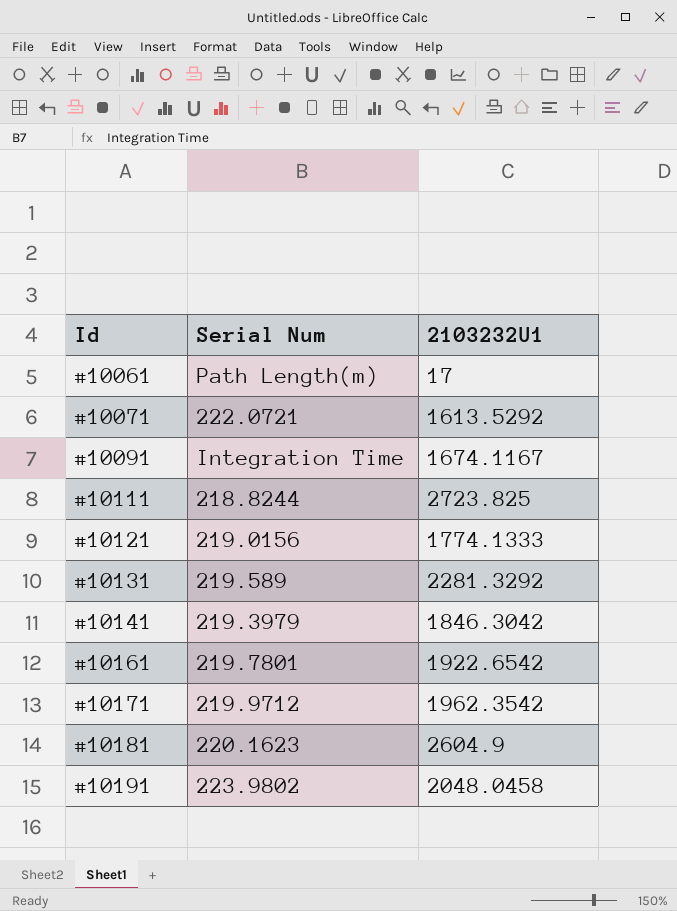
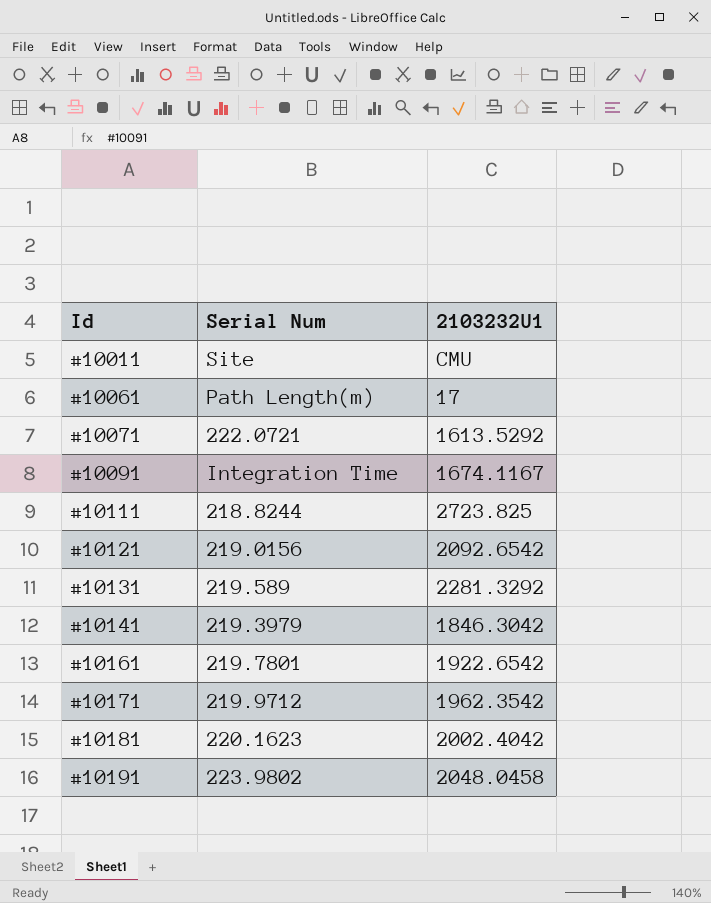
row #10011: none -> Site | CMU
#10121 | 2103232U1: 1774.1333 -> 2092.6542
#10181 | 2103232U1: 2604.9 -> 2002.4042

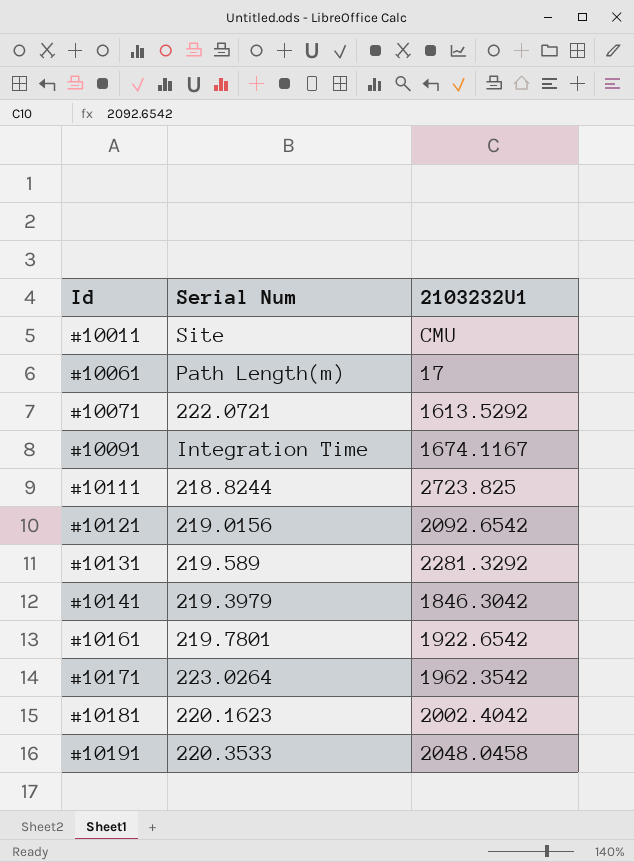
#10171 | Serial Num: 219.9712 -> 223.0264
#10191 | Serial Num: 223.9802 -> 220.3533

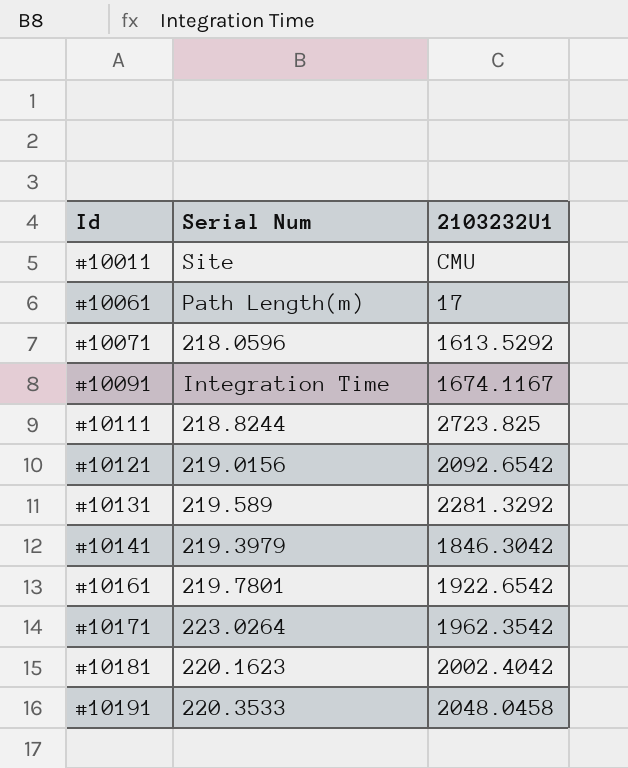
#10071 | Serial Num: 222.0721 -> 218.0596

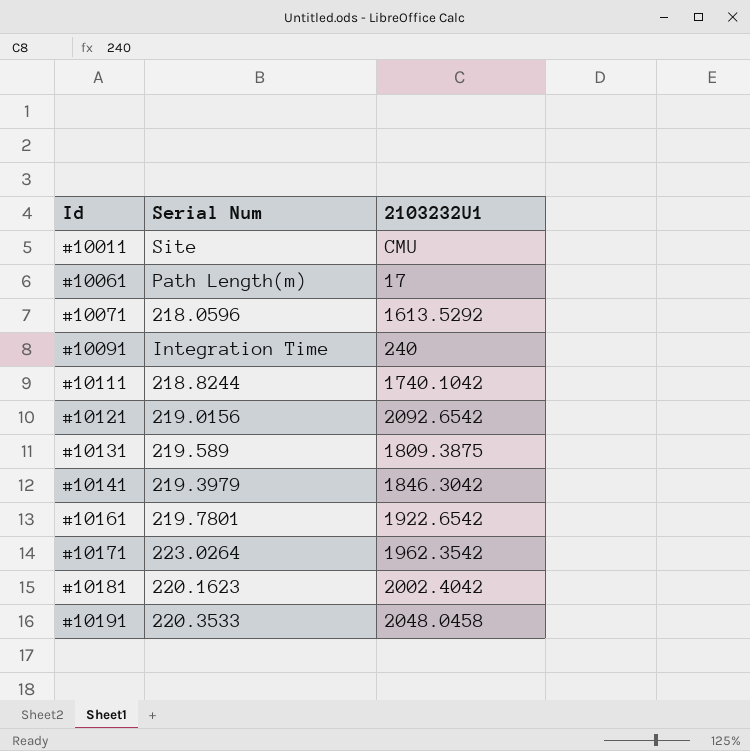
#10091 | 2103232U1: 1674.1167 -> 240
#10111 | 2103232U1: 2723.825 -> 1740.1042
#10131 | 2103232U1: 2281.3292 -> 1809.3875

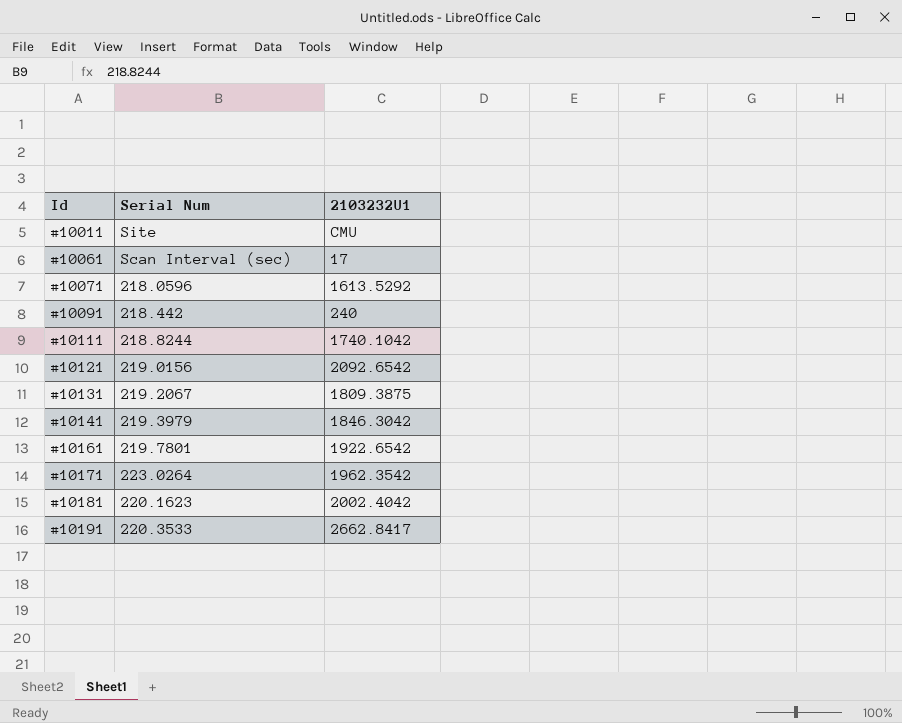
#10061 | Serial Num: Path Length(m) -> Scan Interval (sec)
#10091 | Serial Num: Integration Time -> 218.442
#10131 | Serial Num: 219.589 -> 219.2067
#10191 | 2103232U1: 2048.0458 -> 2662.8417

